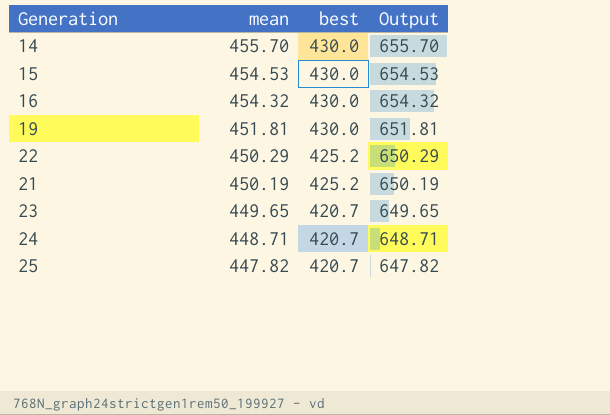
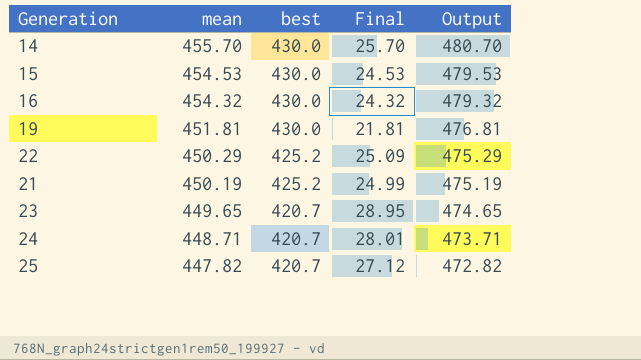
column Final | formula: none -> [mean] - [best]
column Output | formula: [mean] + 200 -> [mean] + 25

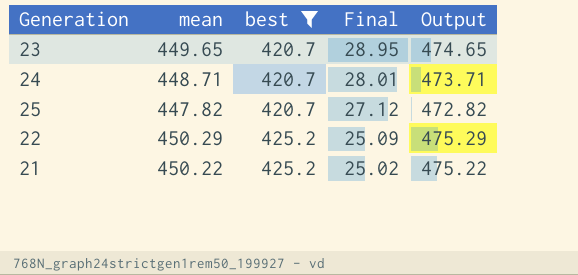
filter: none -> best != 430.0
row order: mean descending -> best ascending
21 | mean: 450.19 -> 450.22
21 | Final: 24.99 -> 25.02
21 | Output: 475.19 -> 475.22

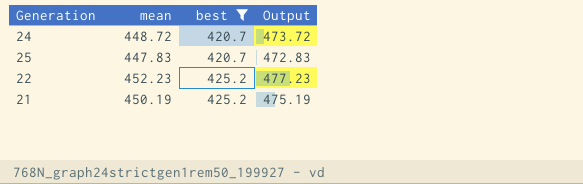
column Final | formula: [mean] - [best] -> none
row 23: 449.65 | 420.7 | 28.95 | 474.65 -> none
24 | mean: 448.71 -> 448.72
24 | Output: 473.71 -> 473.72
25 | mean: 447.82 -> 447.83
25 | Output: 472.82 -> 472.83
22 | mean: 450.29 -> 452.23
22 | Output: 475.29 -> 477.23
21 | mean: 450.22 -> 450.19
21 | Output: 475.22 -> 475.19

